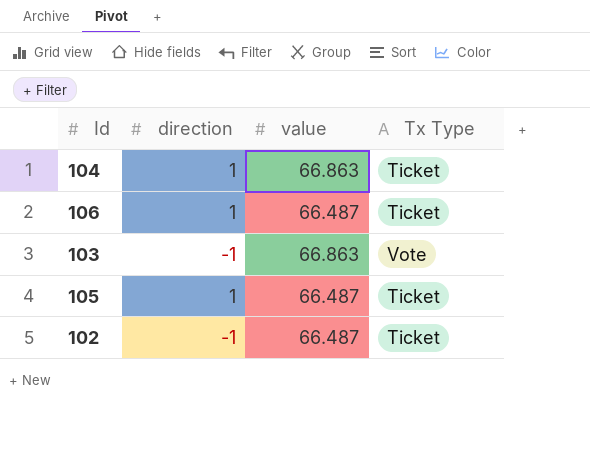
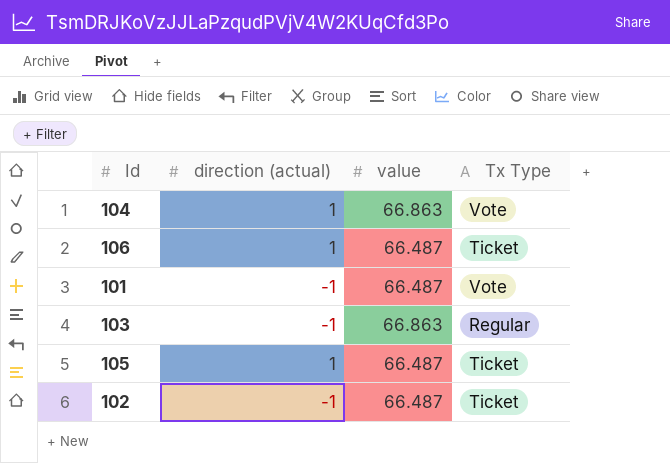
column name: direction -> direction (actual)
104 | Tx Type: Ticket -> Vote
row 101: none -> -1 | 66.487 | Vote
103 | Tx Type: Vote -> Regular

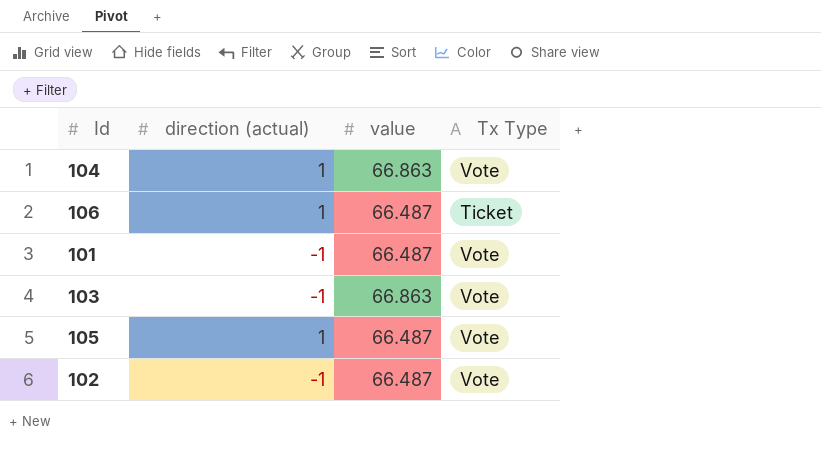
103 | Tx Type: Regular -> Vote
105 | Tx Type: Ticket -> Vote
102 | Tx Type: Ticket -> Vote

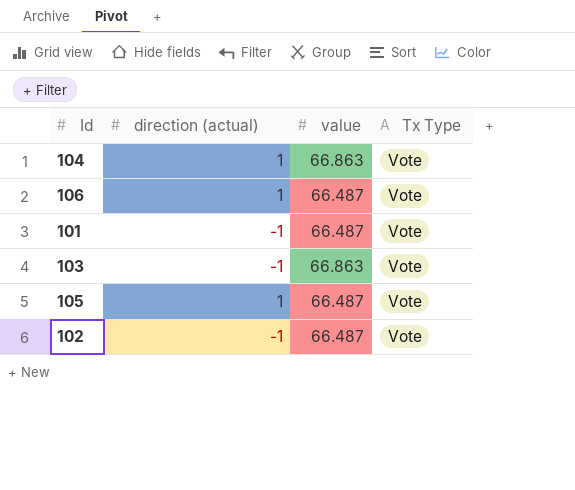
106 | Tx Type: Ticket -> Vote

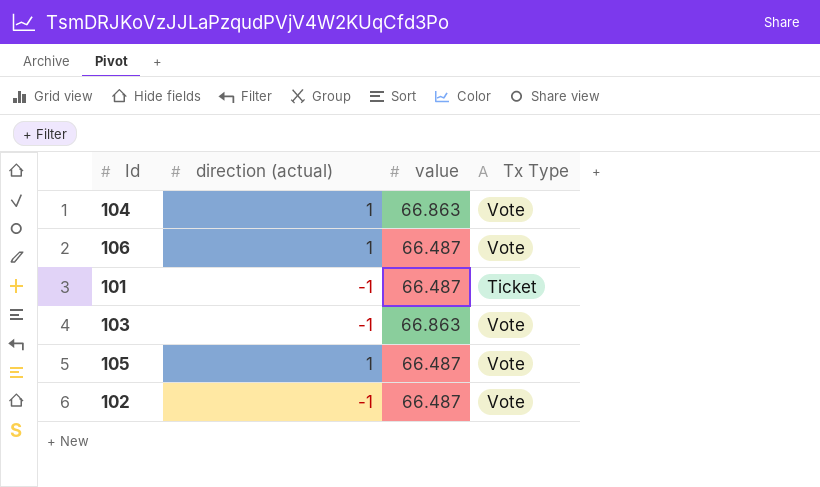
101 | Tx Type: Vote -> Ticket

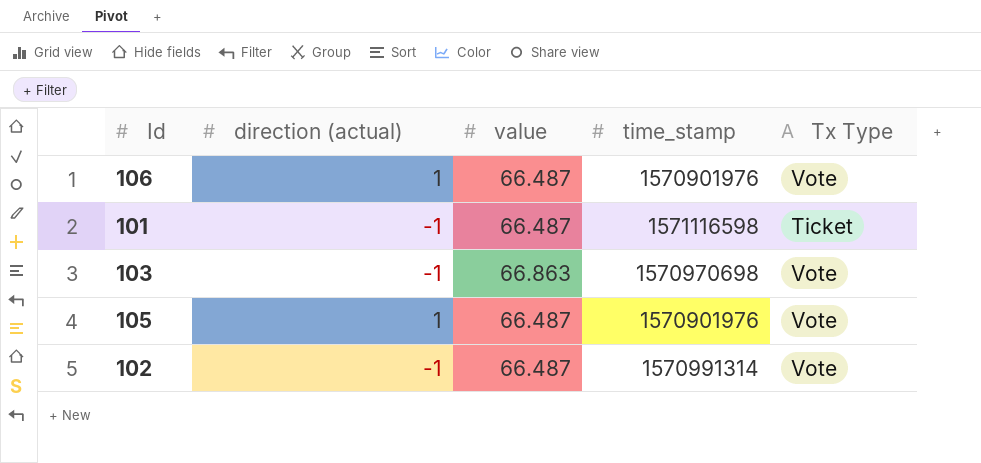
column time_stamp | position: none -> 4
row 104: 1 | 66.863 | Vote -> none

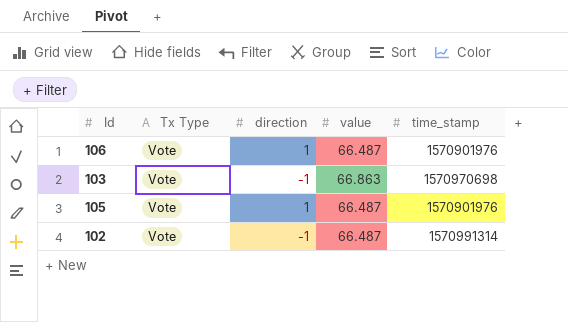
column Tx Type | position: 5 -> 2
column name: direction (actual) -> direction
row 101: -1 | 66.487 | 1571116598 | Ticket -> none

